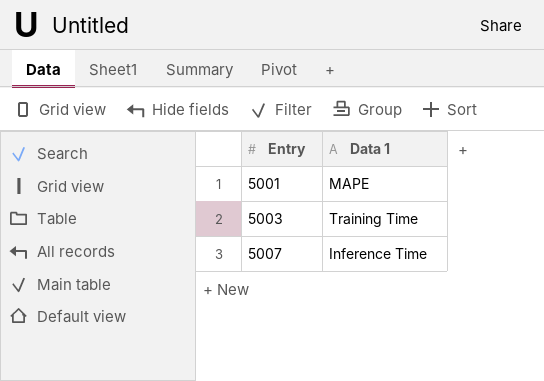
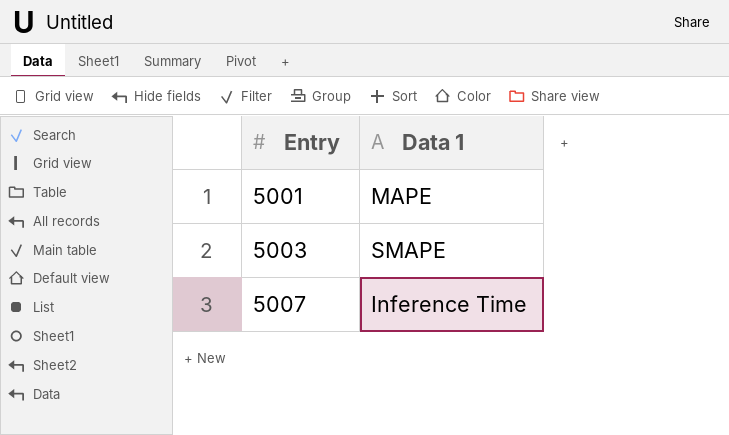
5003 | Data 1: Training Time -> SMAPE

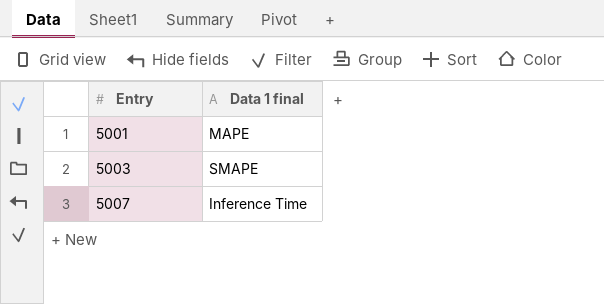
column name: Data 1 -> Data 1 final

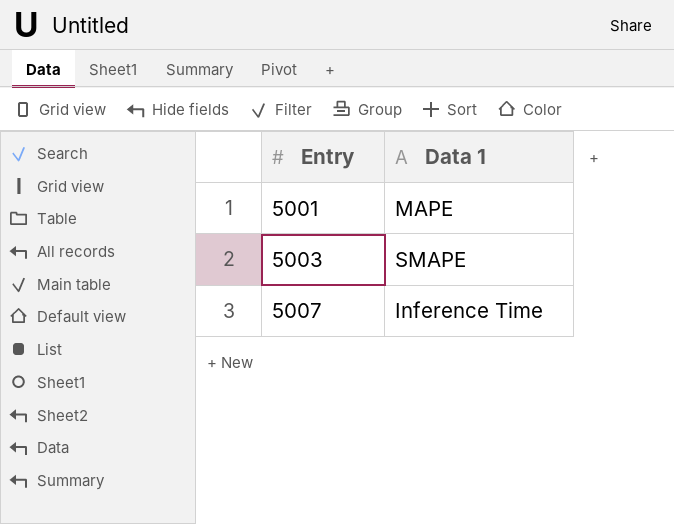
column name: Data 1 final -> Data 1

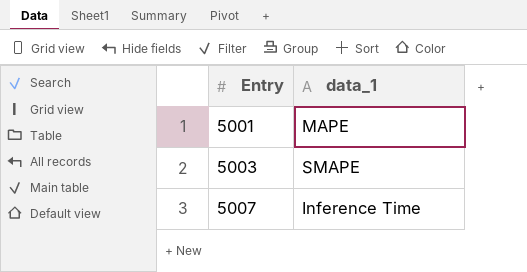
column name: Data 1 -> data_1

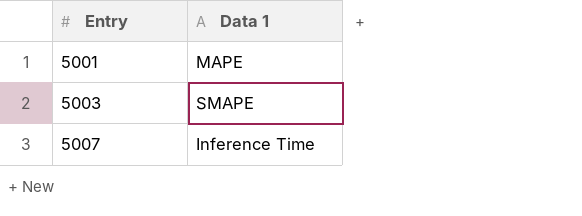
column name: data_1 -> Data 1

